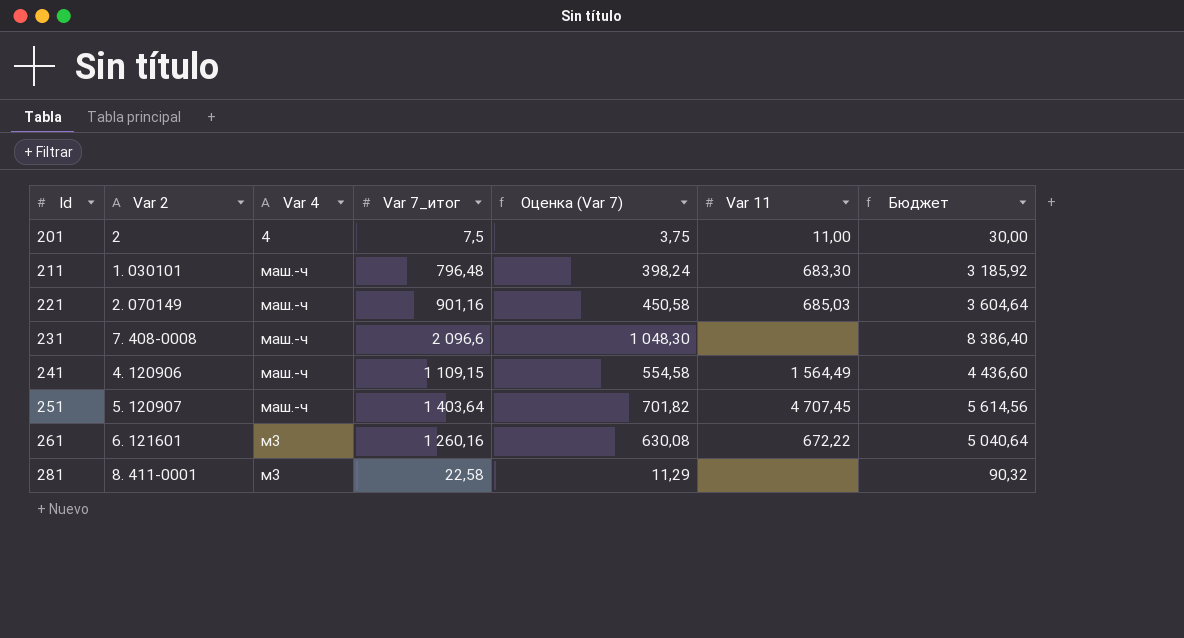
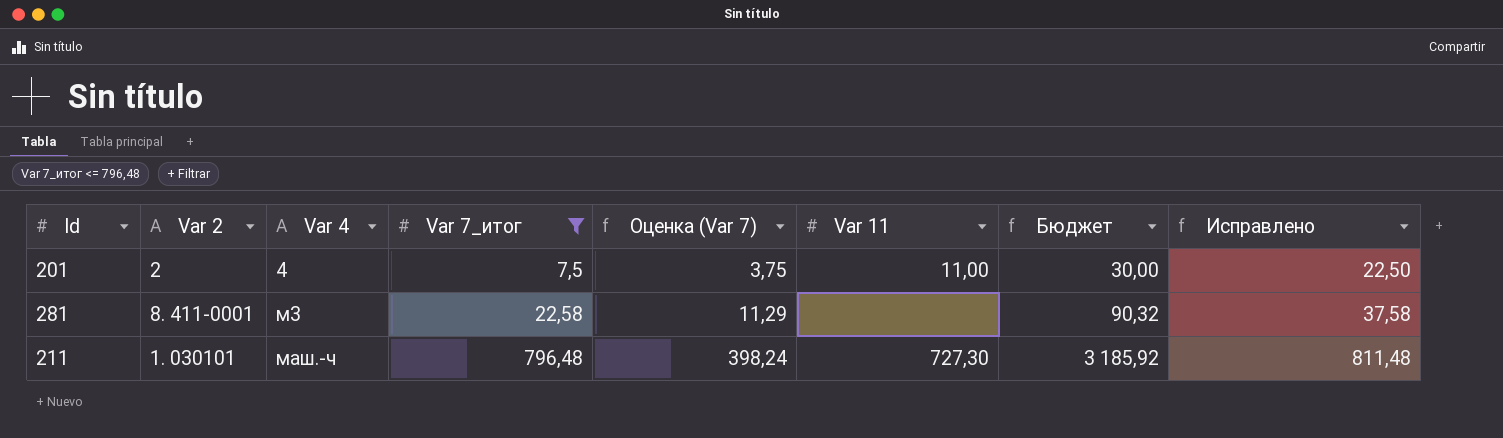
filter: none -> Var 7_итог <= 796,48
row order: Id ascending -> Var 4 ascending
column Исправлено | formula: none -> [Var 7_итог] + 15
211 | Var 11: 683,30 -> 727,30

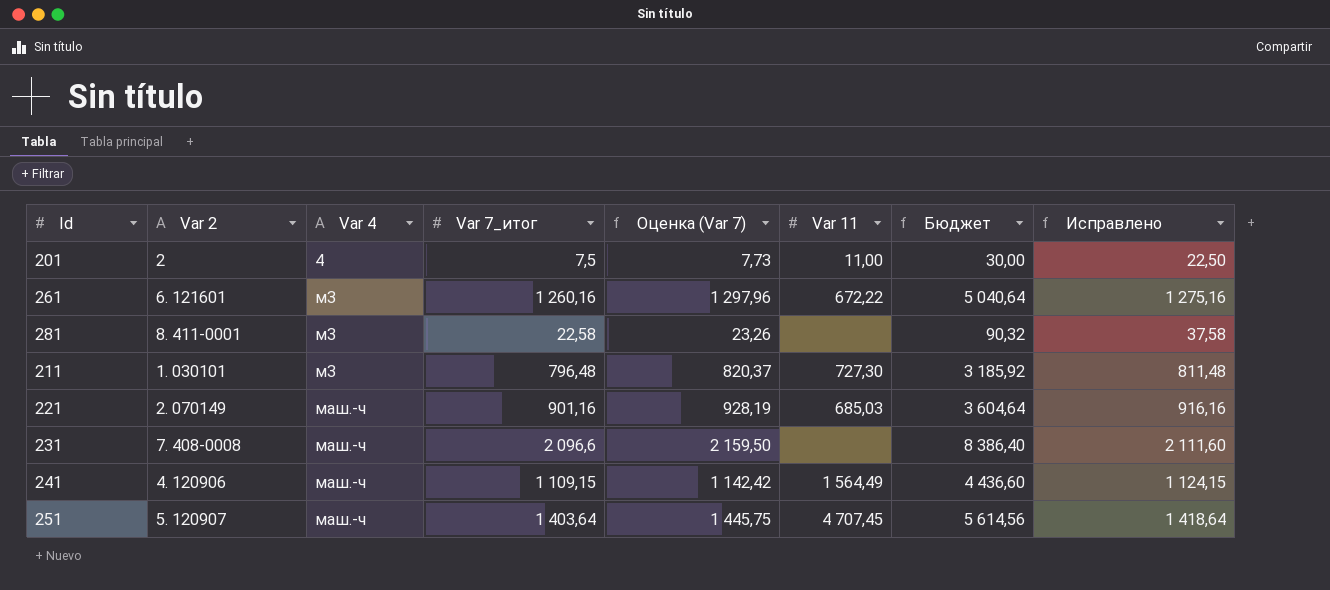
filter: Var 7_итог <= 796,48 -> none
column Оценка (Var 7) | formula: [Var 7_итог] * 0,5 -> [Var 7_итог] * 1,03
211 | Var 4: маш.-ч -> м3

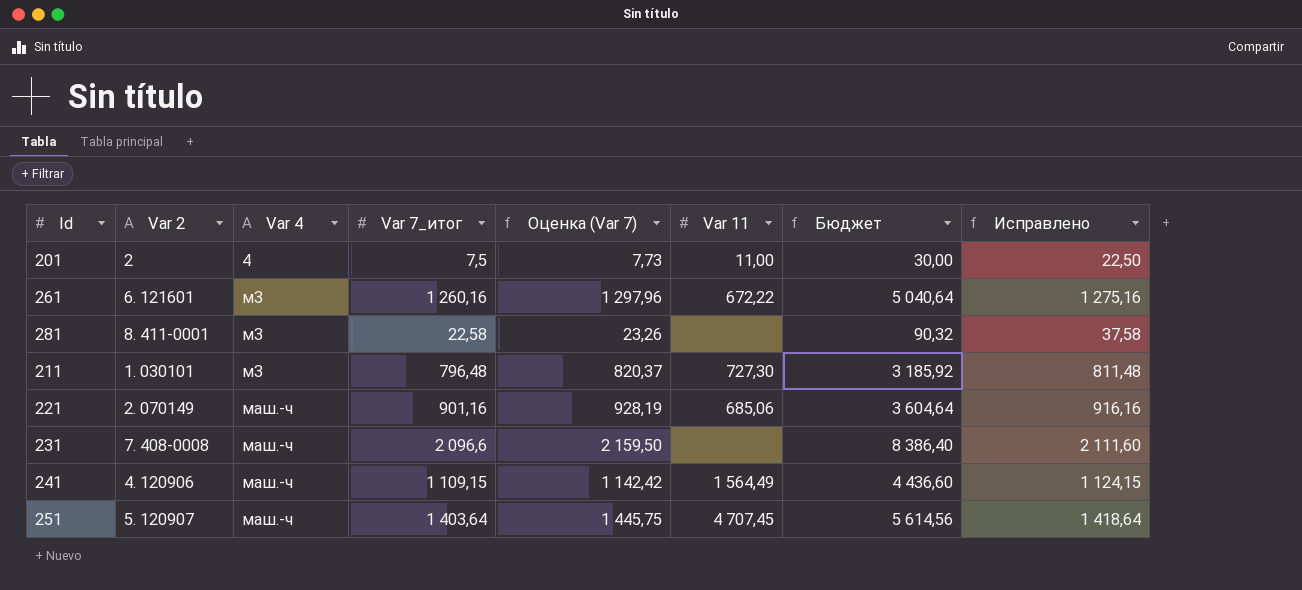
221 | Var 11: 685,03 -> 685,06

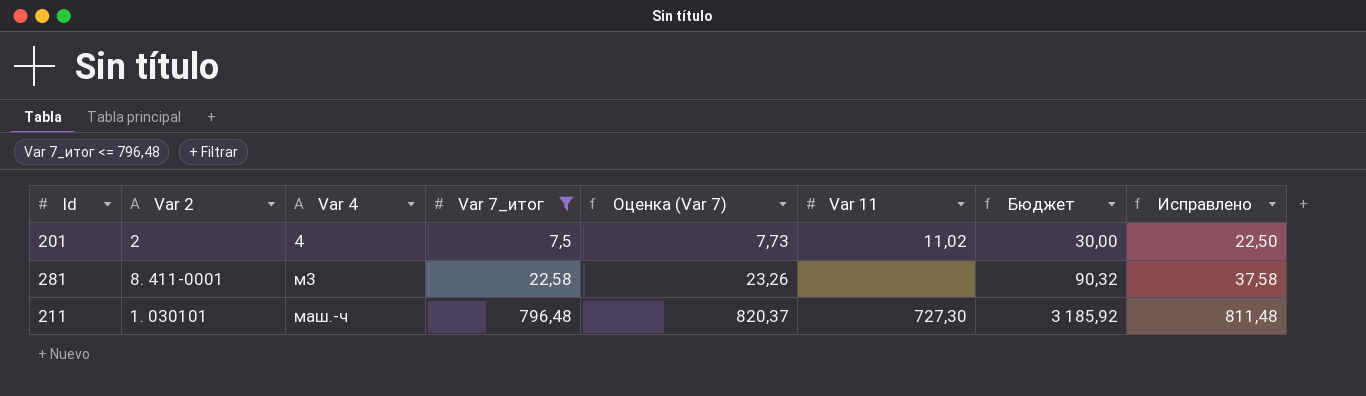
filter: none -> Var 7_итог <= 796,48
201 | Var 11: 11,00 -> 11,02
211 | Var 4: м3 -> маш.-ч

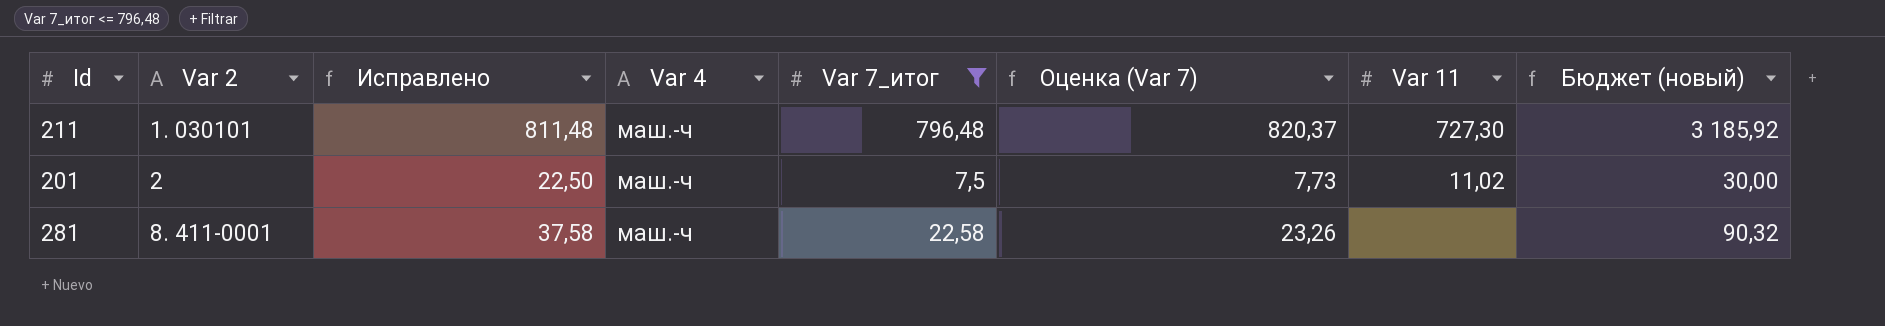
row order: Var 4 ascending -> Var 2 ascending
column Исправлено | position: 8 -> 3
column name: Бюджет -> Бюджет (новый)
201 | Var 4: 4 -> маш.-ч
281 | Var 4: м3 -> маш.-ч

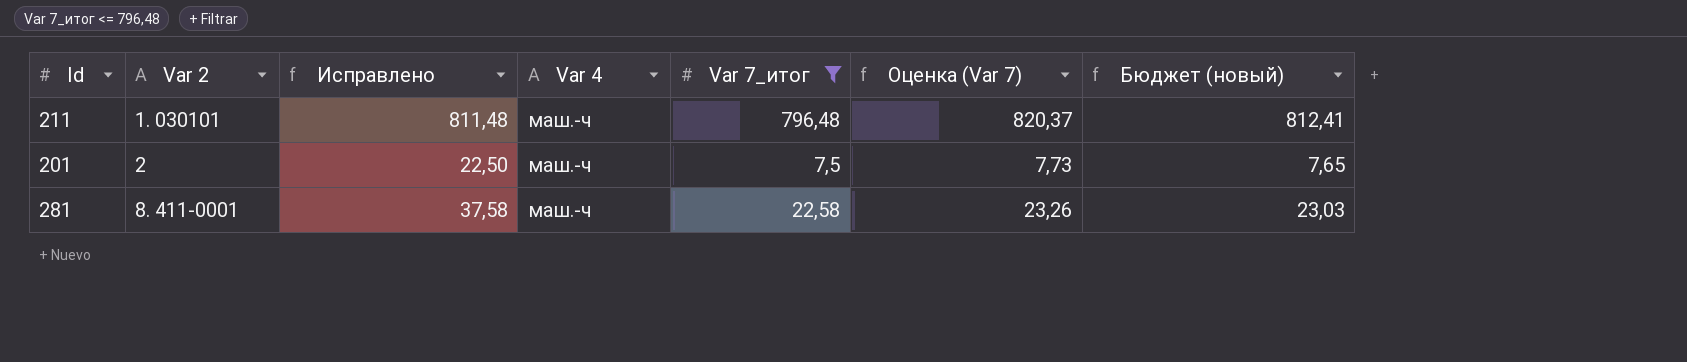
column Var 11 | position: 7 -> none
column Бюджет (новый) | formula: [Var 7_итог] * 4 -> [Var 7_итог] * 1,02

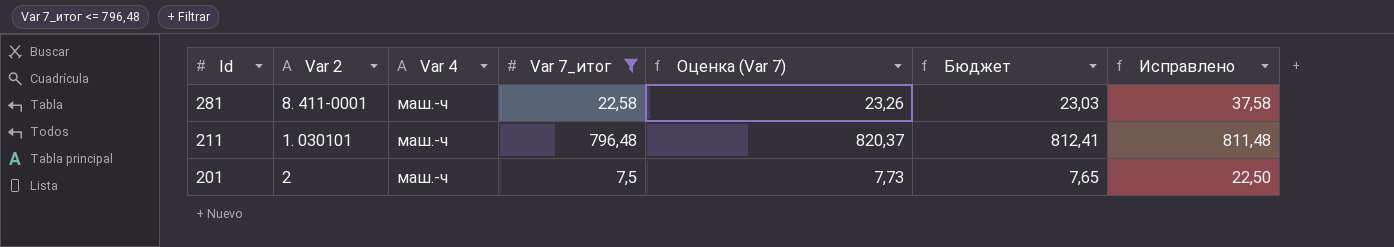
row order: Var 2 ascending -> Id descending
column name: Бюджет (новый) -> Бюджет
column Исправлено | position: 3 -> 7

